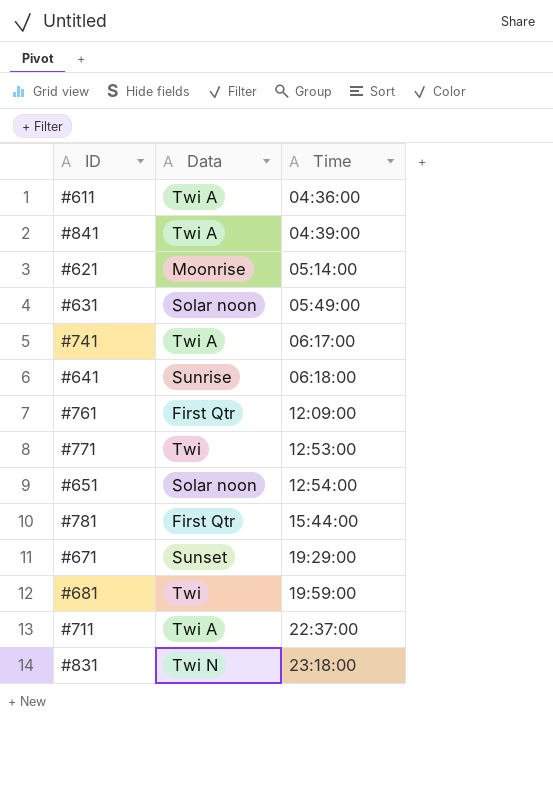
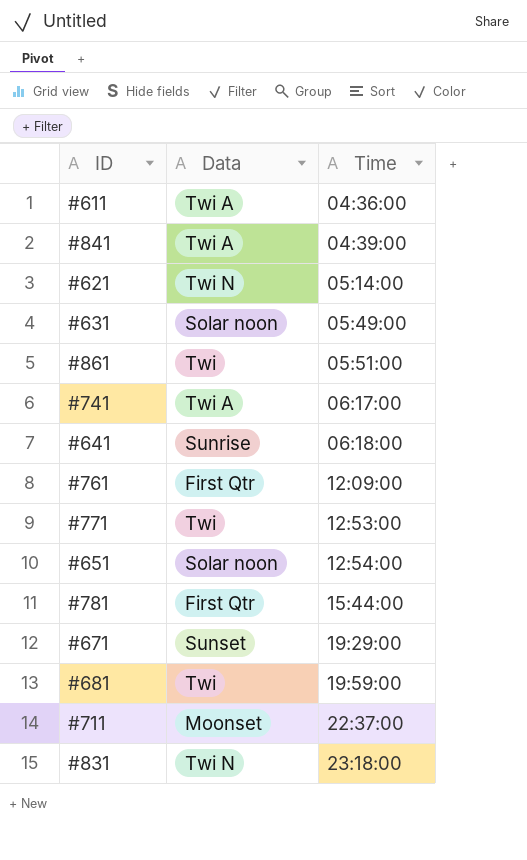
#621 | Data: Moonrise -> Twi N
row #861: none -> Twi | 05:51:00
#711 | Data: Twi A -> Moonset

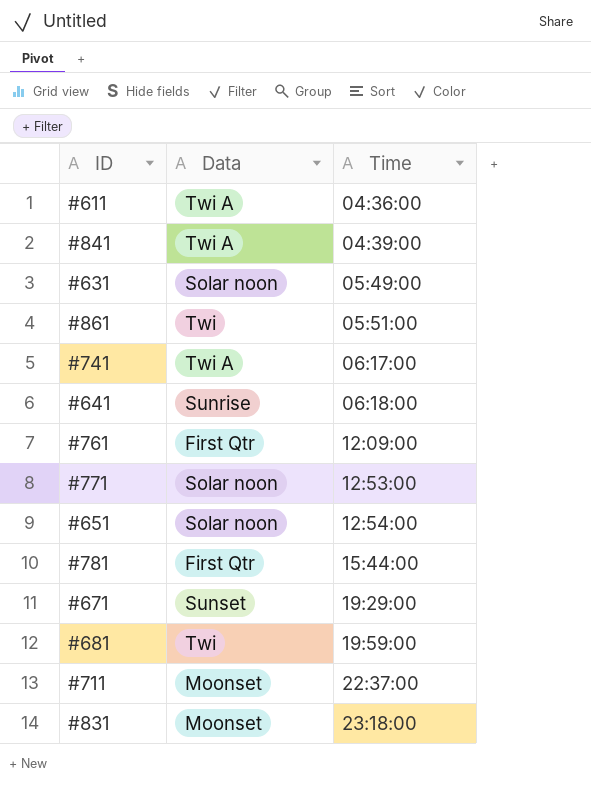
row #621: Twi N | 05:14:00 -> none
#771 | Data: Twi -> Solar noon
#831 | Data: Twi N -> Moonset

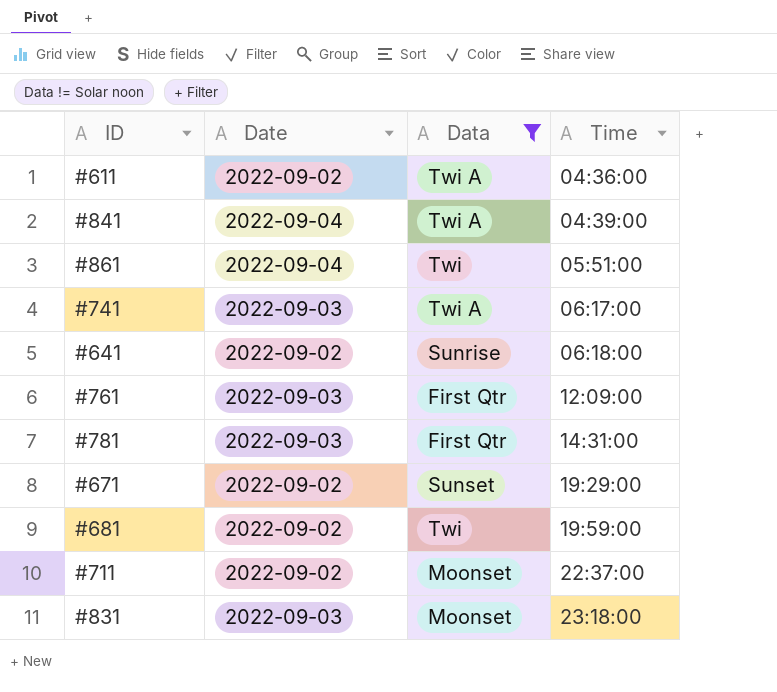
filter: none -> Data != Solar noon
column Date | position: none -> 2
#781 | Time: 15:44:00 -> 14:31:00

